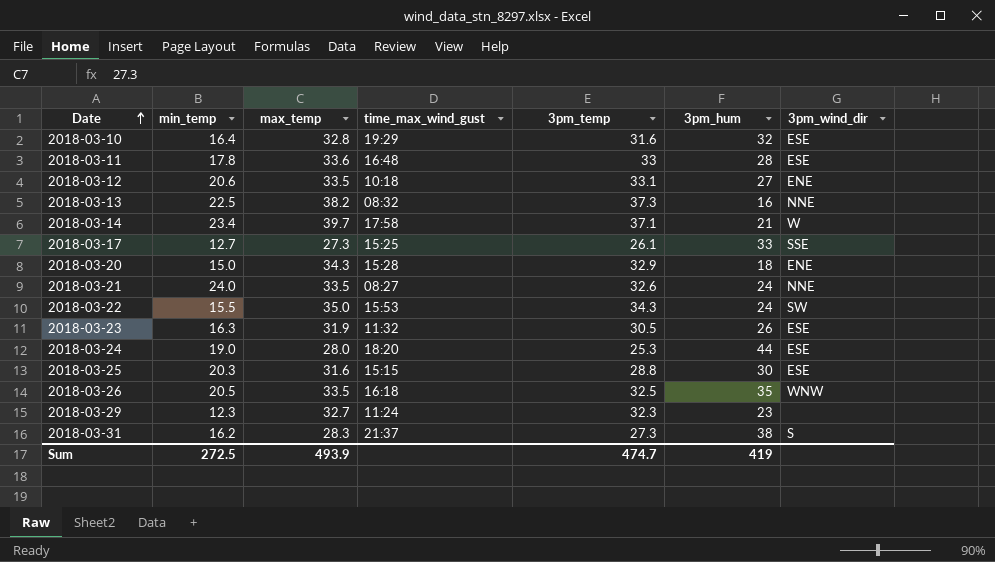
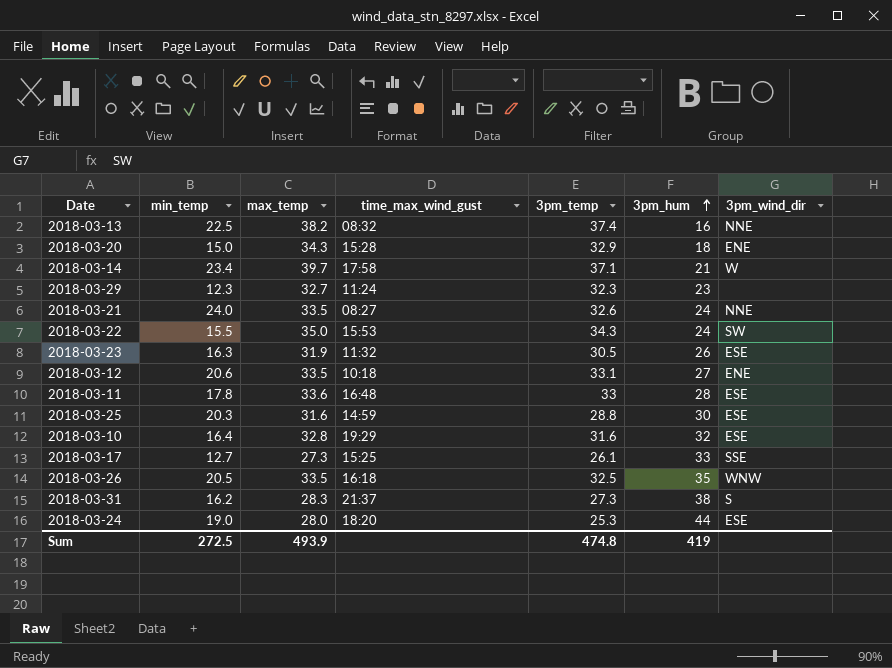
row order: Date ascending -> 3pm_hum ascending
2018-03-13 | 3pm_temp: 37.3 -> 37.4
2018-03-25 | time_max_wind_gust: 15:15 -> 14:59
Sum | 3pm_temp: 474.7 -> 474.8

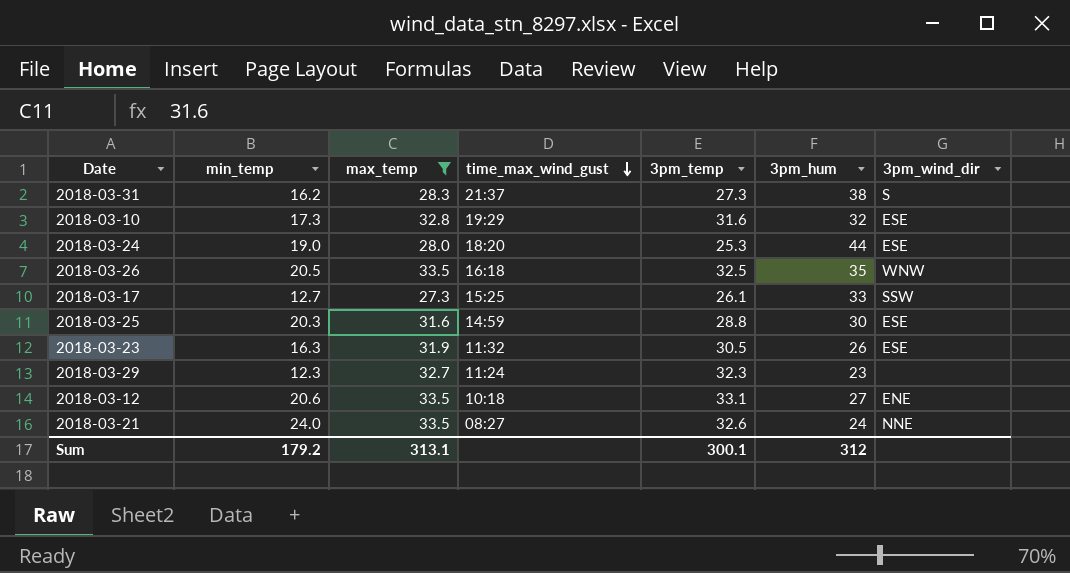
filter: none -> max_temp <= 33.5
row order: 3pm_hum ascending -> time_max_wind_gust descending
2018-03-10 | min_temp: 16.4 -> 17.3
2018-03-17 | 3pm_wind_dir: SSE -> SSW
Sum | min_temp: 272.5 -> 179.2
Sum | max_temp: 493.9 -> 313.1
Sum | 3pm_temp: 474.8 -> 300.1
Sum | 3pm_hum: 419 -> 312

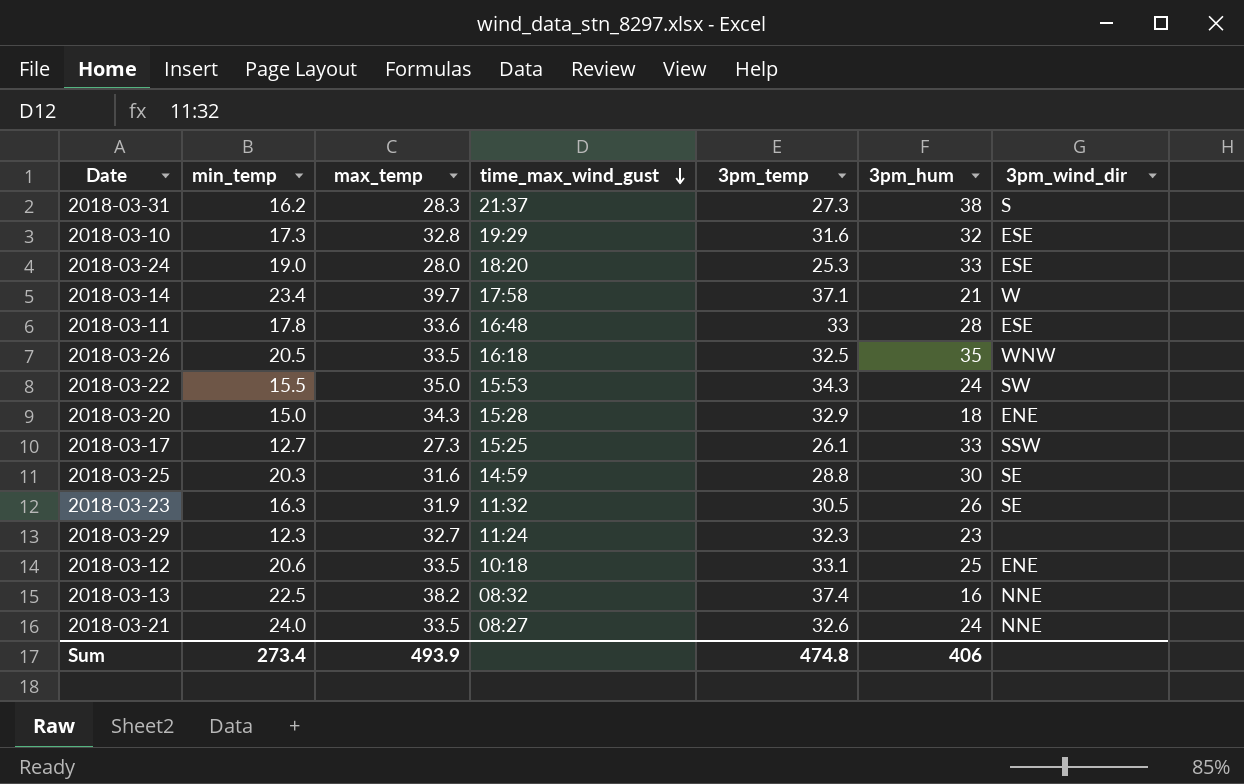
filter: max_temp <= 33.5 -> none
2018-03-24 | 3pm_hum: 44 -> 33
2018-03-25 | 3pm_wind_dir: ESE -> SE
2018-03-23 | 3pm_wind_dir: ESE -> SE
2018-03-12 | 3pm_hum: 27 -> 25
Sum | min_temp: 179.2 -> 273.4
Sum | max_temp: 313.1 -> 493.9
Sum | 3pm_temp: 300.1 -> 474.8
Sum | 3pm_hum: 312 -> 406

